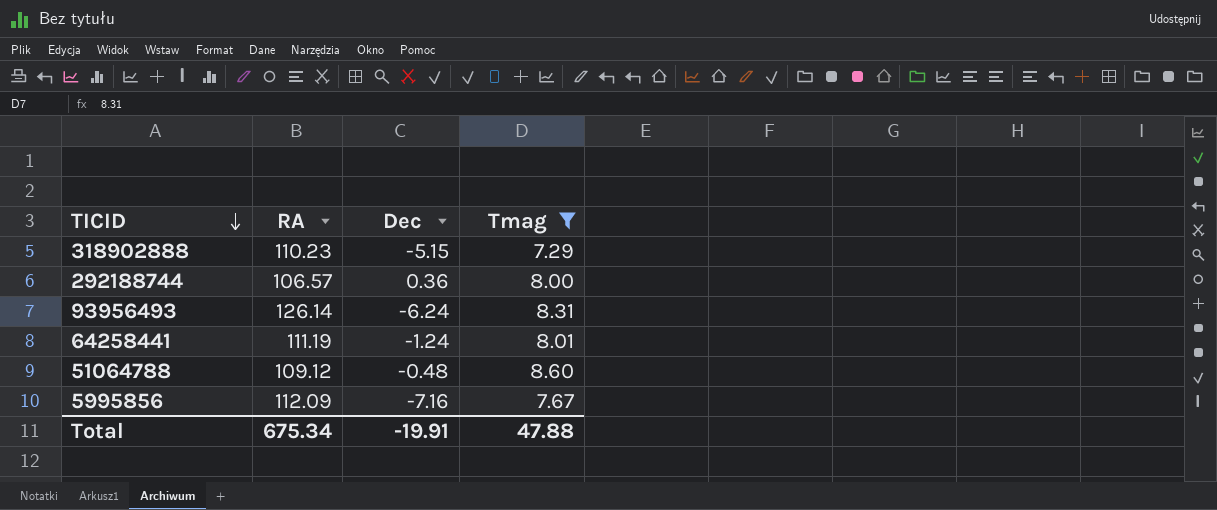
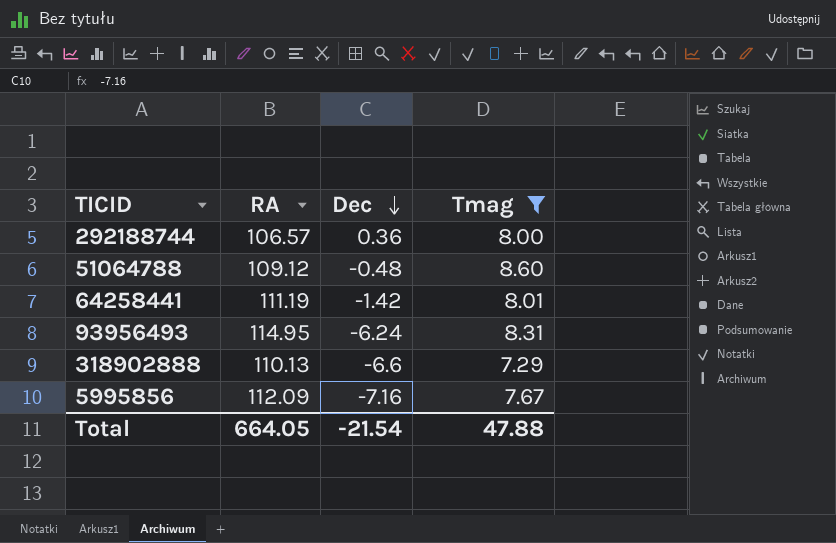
row order: TICID descending -> Dec descending
64258441 | Dec: -1.24 -> -1.42
93956493 | RA: 126.14 -> 114.95
318902888 | RA: 110.23 -> 110.13
318902888 | Dec: -5.15 -> -6.6
Total | RA: 675.34 -> 664.05
Total | Dec: -19.91 -> -21.54

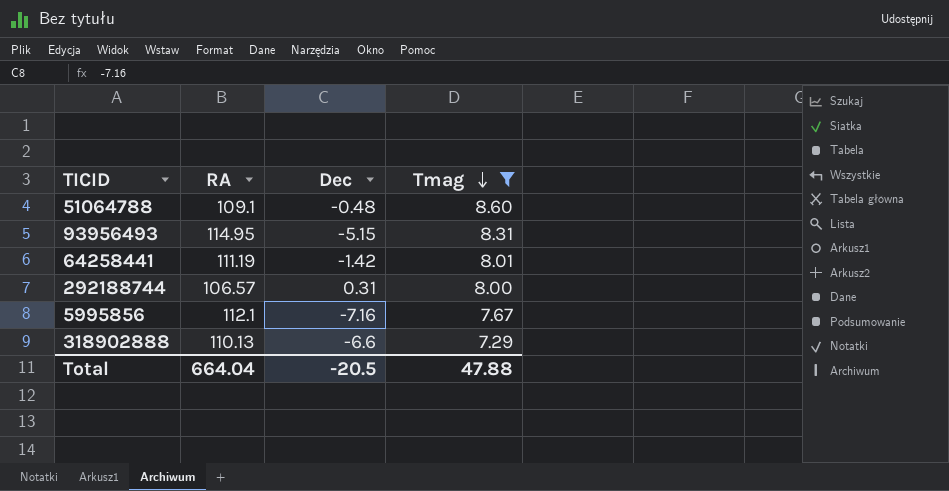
row order: Dec descending -> Tmag descending
51064788 | RA: 109.12 -> 109.1
93956493 | Dec: -6.24 -> -5.15
292188744 | Dec: 0.36 -> 0.31
5995856 | RA: 112.09 -> 112.1
Total | RA: 664.05 -> 664.04
Total | Dec: -21.54 -> -20.5

